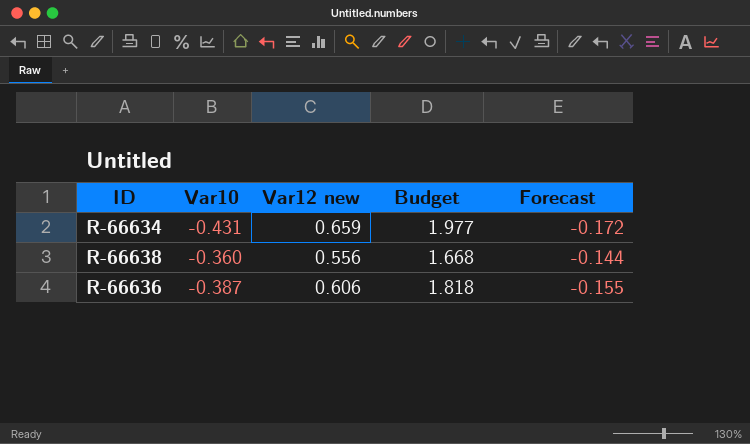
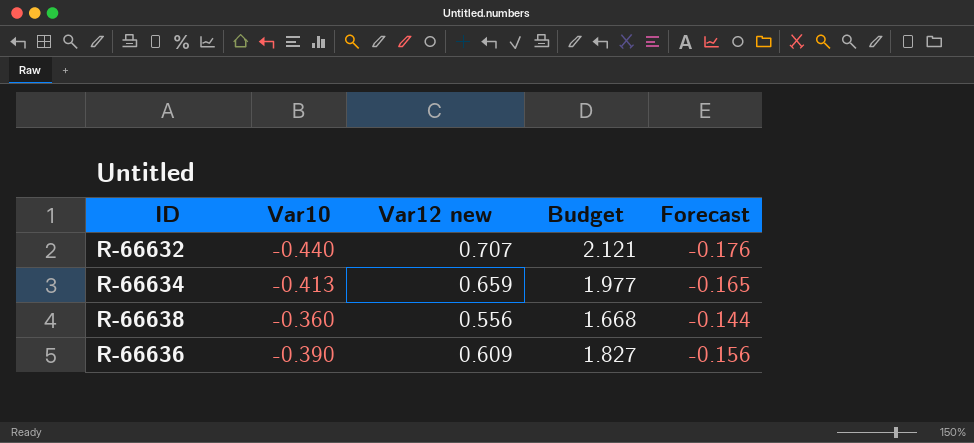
row R-66632: none -> -0.440 | 0.707 | 2.121 | -0.176
R-66634 | Var10: -0.431 -> -0.413
R-66634 | Forecast: -0.172 -> -0.165
R-66636 | Var10: -0.387 -> -0.390
R-66636 | Var12 new: 0.606 -> 0.609
R-66636 | Budget: 1.818 -> 1.827
R-66636 | Forecast: -0.155 -> -0.156

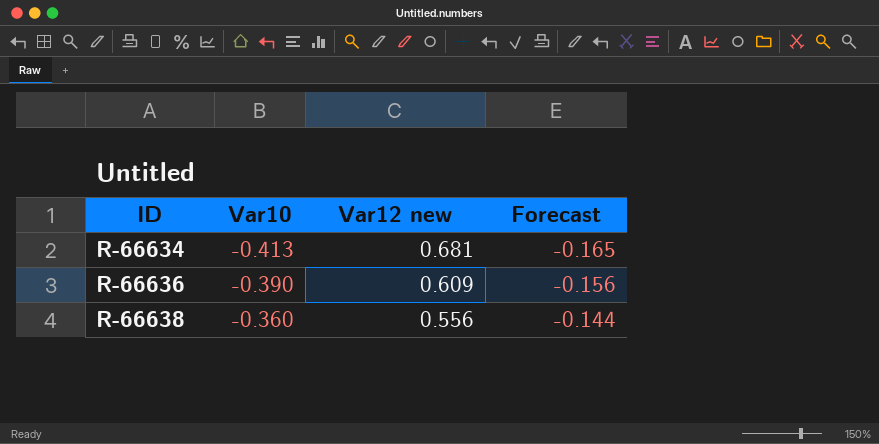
row order: none -> ID ascending
column Budget | formula: [Var12 new] * 3 -> none
row R-66632: -0.440 | 0.707 | 2.121 | -0.176 -> none
R-66634 | Var12 new: 0.659 -> 0.681

